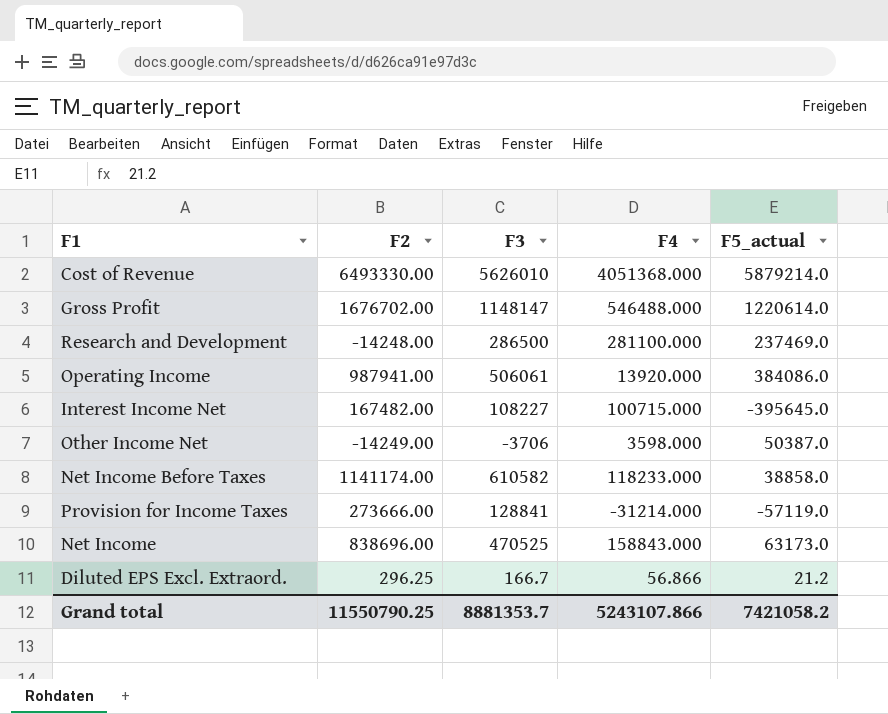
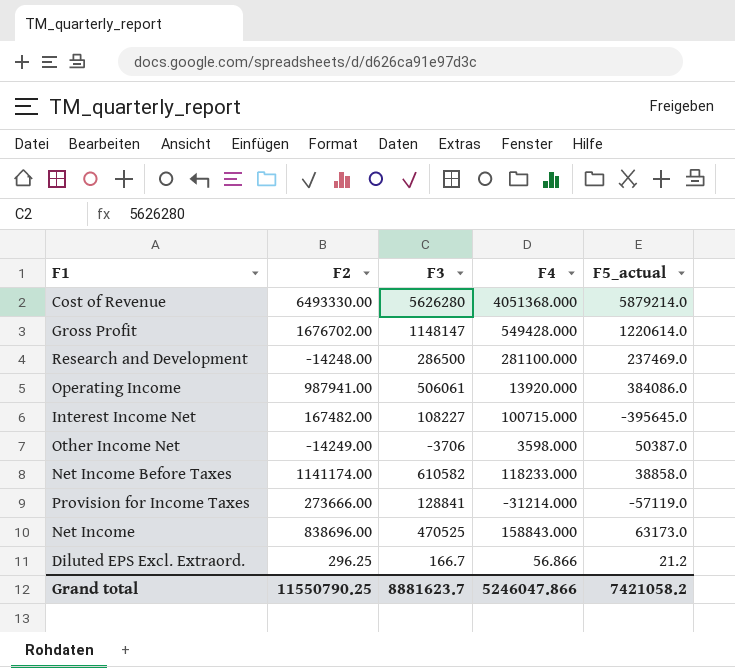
Cost of Revenue | F3: 5626010 -> 5626280
Gross Profit | F4: 546488.000 -> 549428.000
Grand total | F3: 8881353.7 -> 8881623.7
Grand total | F4: 5243107.866 -> 5246047.866

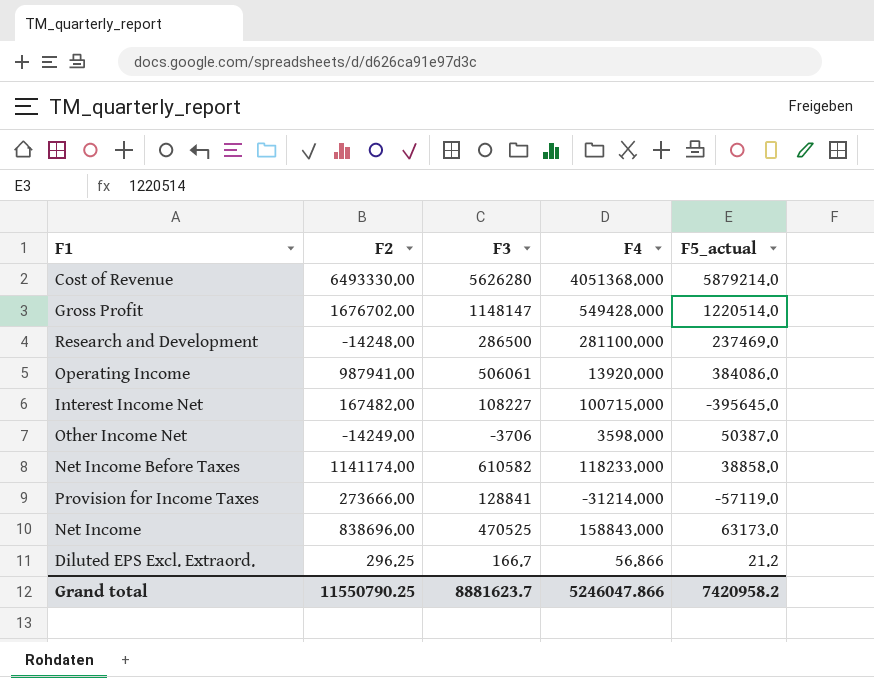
Gross Profit | F5_actual: 1220614.0 -> 1220514.0
Grand total | F5_actual: 7421058.2 -> 7420958.2

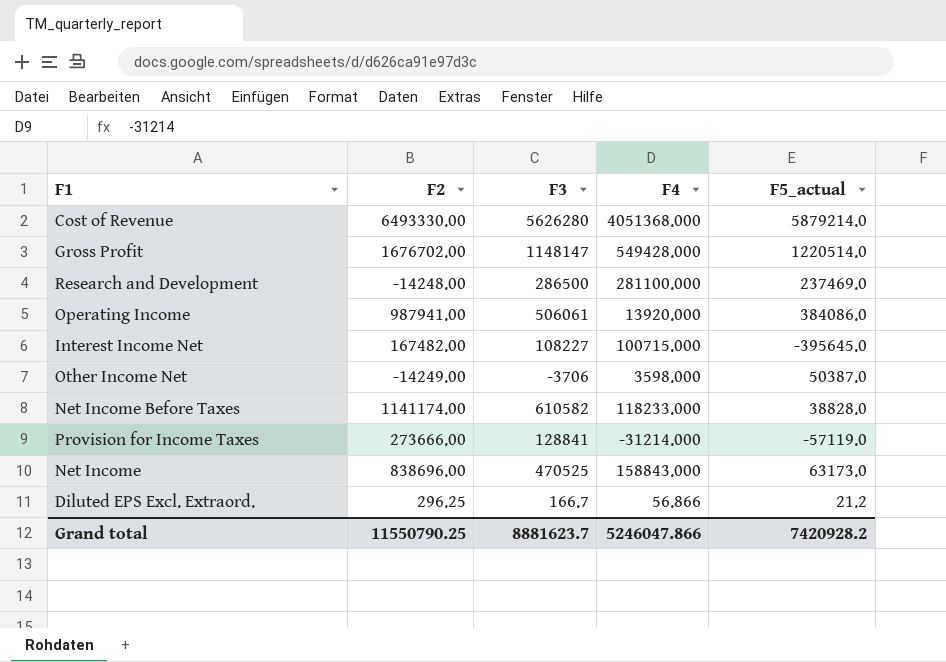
Net Income Before Taxes | F5_actual: 38858.0 -> 38828.0
Grand total | F5_actual: 7420958.2 -> 7420928.2

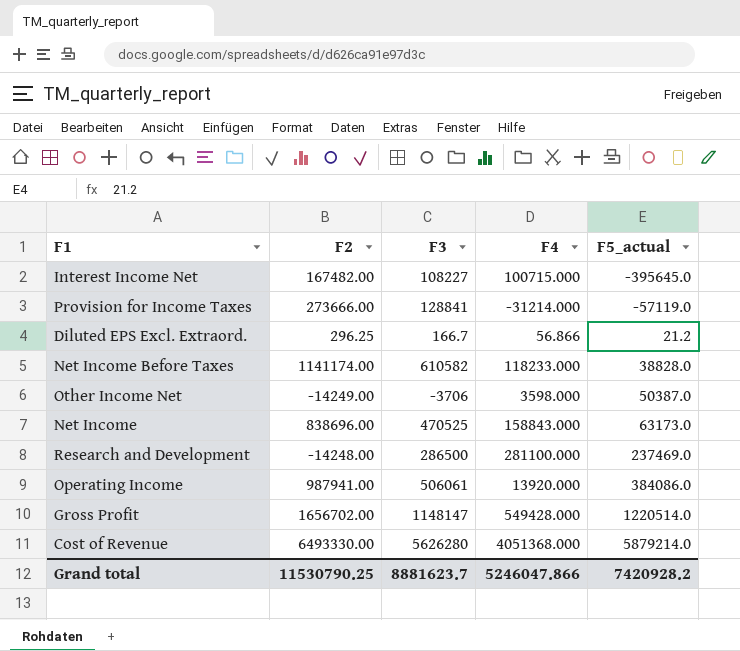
row order: none -> F5_actual ascending
Gross Profit | F2: 1676702.00 -> 1656702.00
Grand total | F2: 11550790.25 -> 11530790.25

